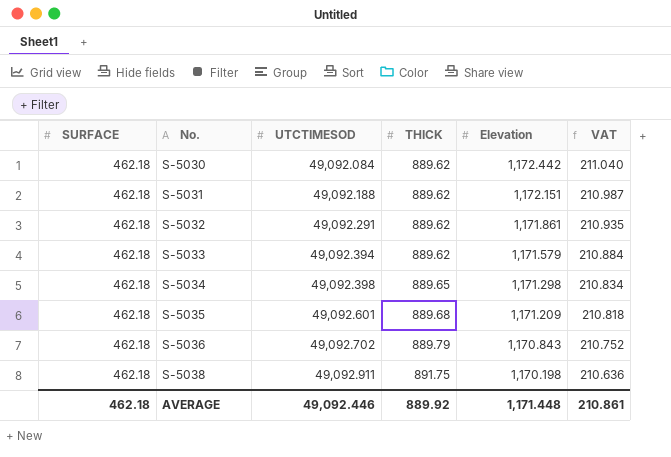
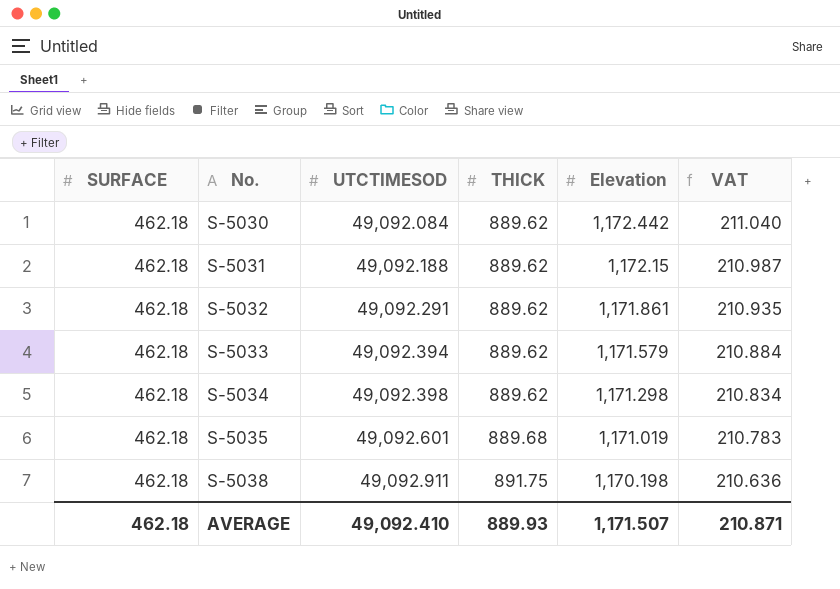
row S-5036: 462.18 | 49,092.702 | 889.79 | 1,170.843 | 210.752 -> none
S-5031 | Elevation: 1,172.151 -> 1,172.15
S-5034 | THICK: 889.65 -> 889.62
S-5035 | Elevation: 1,171.209 -> 1,171.019
S-5035 | VAT: 210.818 -> 210.783
AVERAGE | UTCTIMESOD: 49,092.446 -> 49,092.410
AVERAGE | THICK: 889.92 -> 889.93
AVERAGE | Elevation: 1,171.448 -> 1,171.507
AVERAGE | VAT: 210.861 -> 210.871

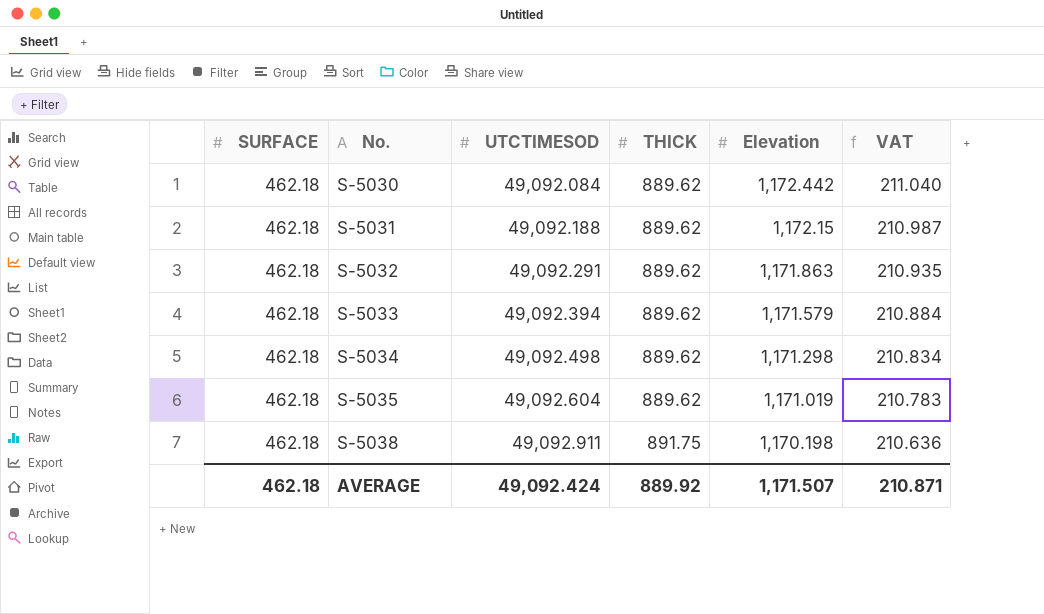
S-5032 | Elevation: 1,171.861 -> 1,171.863
S-5034 | UTCTIMESOD: 49,092.398 -> 49,092.498
S-5035 | UTCTIMESOD: 49,092.601 -> 49,092.604
S-5035 | THICK: 889.68 -> 889.62
AVERAGE | UTCTIMESOD: 49,092.410 -> 49,092.424
AVERAGE | THICK: 889.93 -> 889.92

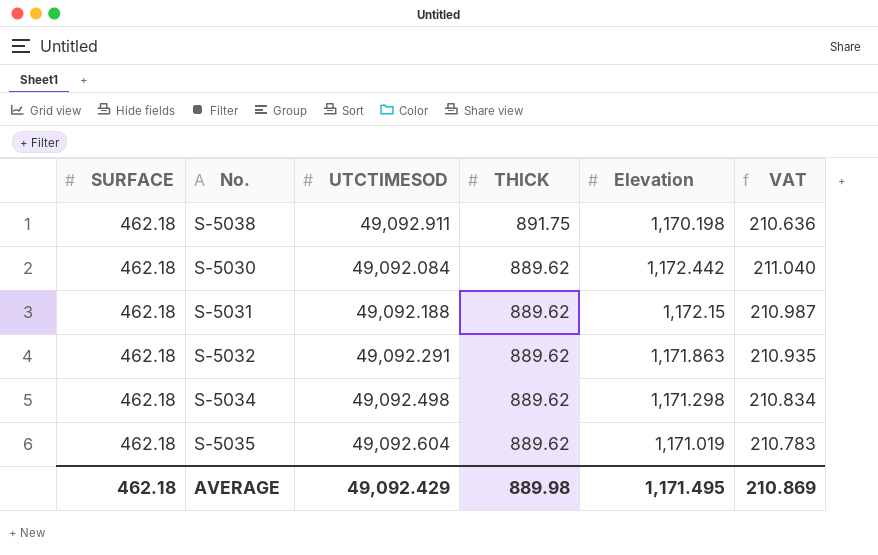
row order: No. ascending -> THICK descending
row S-5033: 462.18 | 49,092.394 | 889.62 | 1,171.579 | 210.884 -> none
AVERAGE | UTCTIMESOD: 49,092.424 -> 49,092.429
AVERAGE | THICK: 889.92 -> 889.98
AVERAGE | Elevation: 1,171.507 -> 1,171.495
AVERAGE | VAT: 210.871 -> 210.869

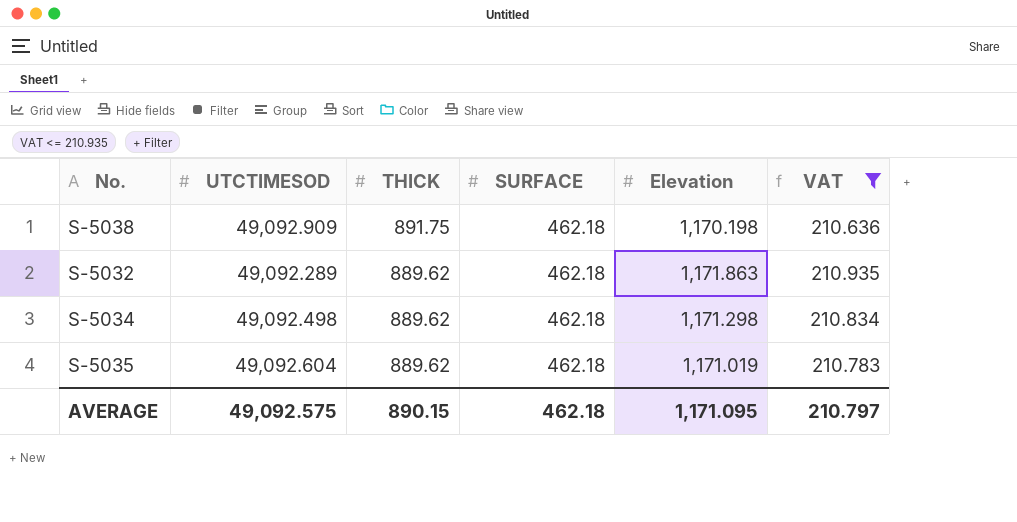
filter: none -> VAT <= 210.935
column SURFACE | position: 1 -> 4
S-5038 | UTCTIMESOD: 49,092.911 -> 49,092.909
S-5032 | UTCTIMESOD: 49,092.291 -> 49,092.289
AVERAGE | UTCTIMESOD: 49,092.429 -> 49,092.575
AVERAGE | THICK: 889.98 -> 890.15
AVERAGE | Elevation: 1,171.495 -> 1,171.095
AVERAGE | VAT: 210.869 -> 210.797

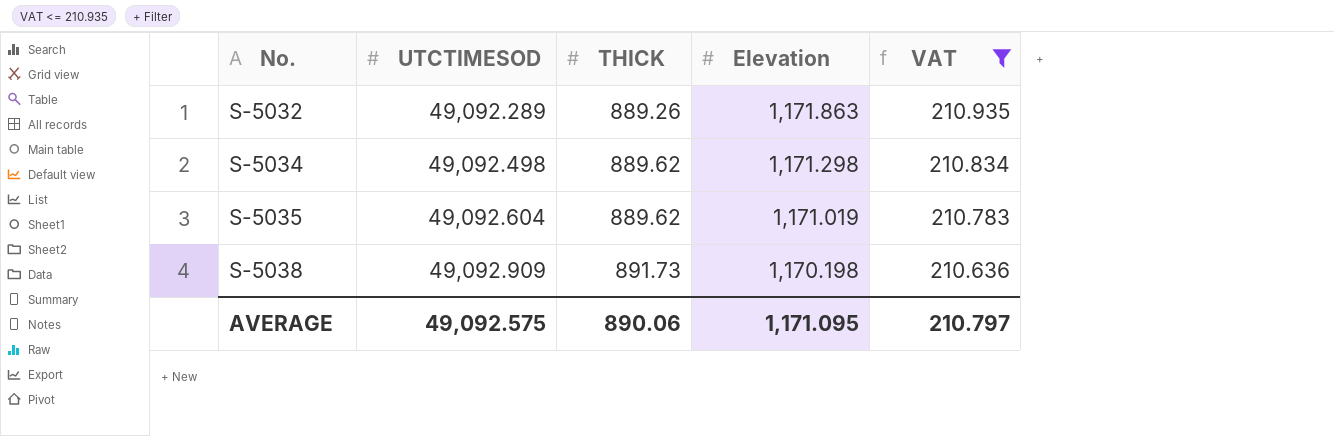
row order: THICK descending -> No. ascending
column SURFACE | position: 4 -> none
S-5032 | THICK: 889.62 -> 889.26
S-5038 | THICK: 891.75 -> 891.73
AVERAGE | THICK: 890.15 -> 890.06

